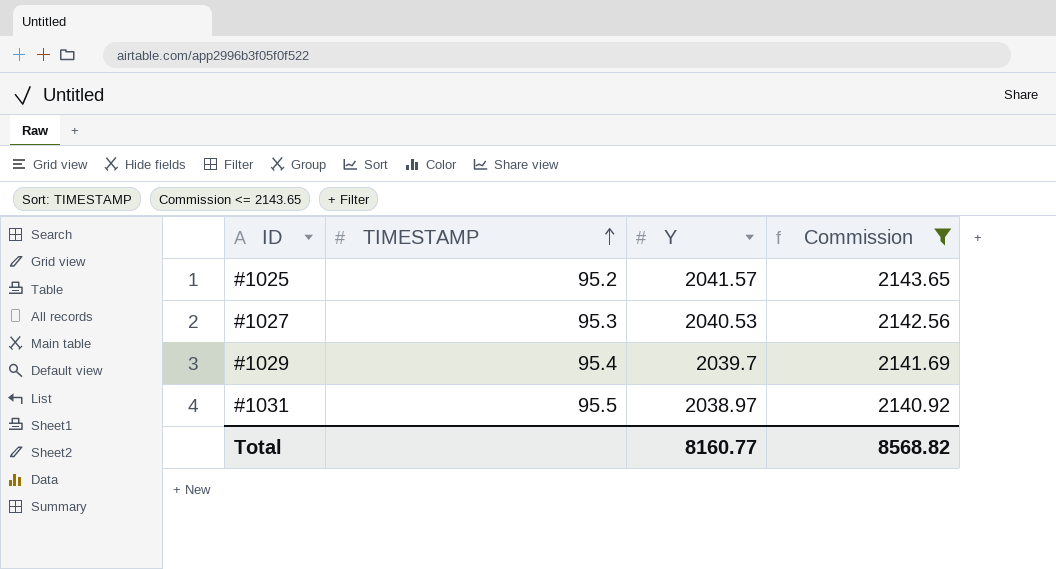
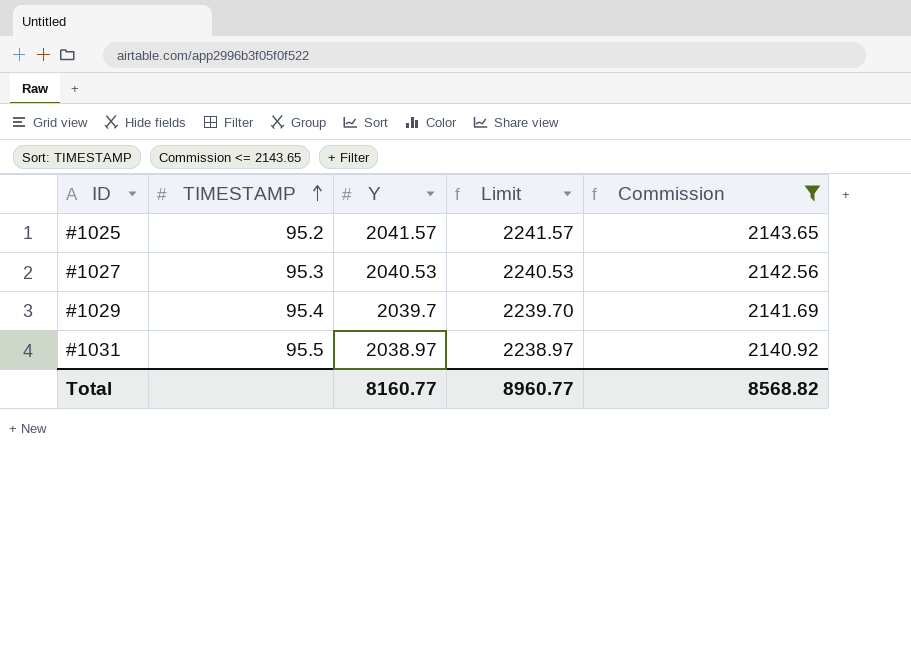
column Limit | formula: none -> [Y] + 200

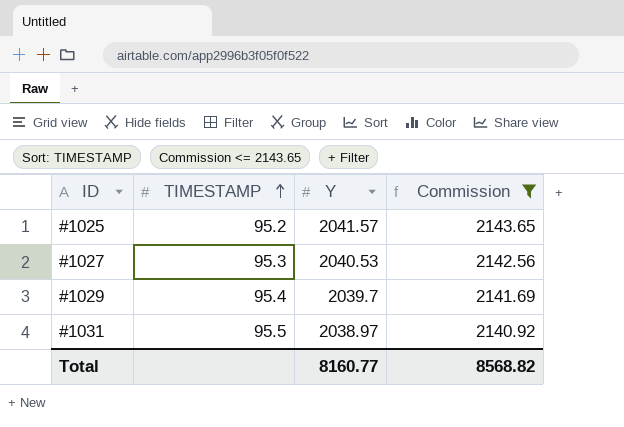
column Limit | formula: [Y] + 200 -> none

